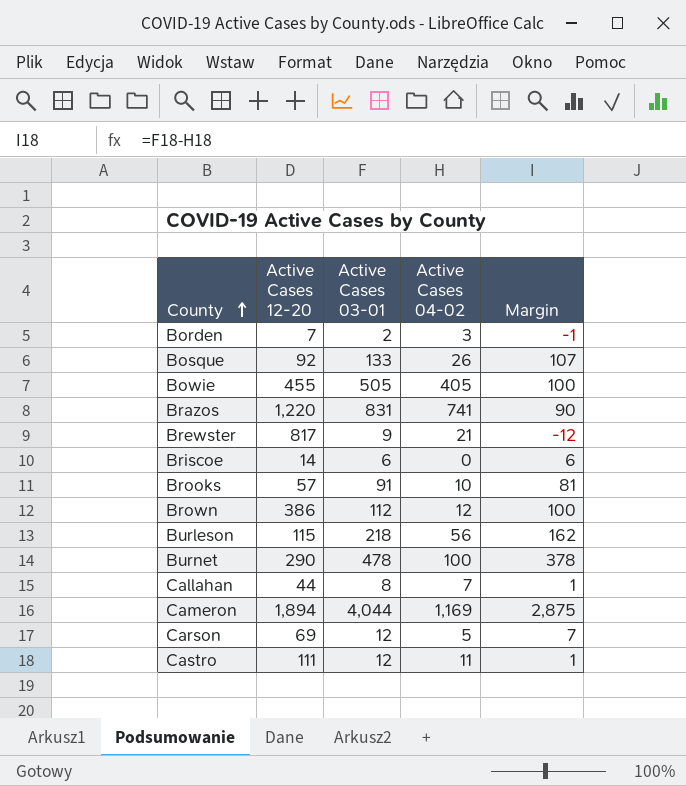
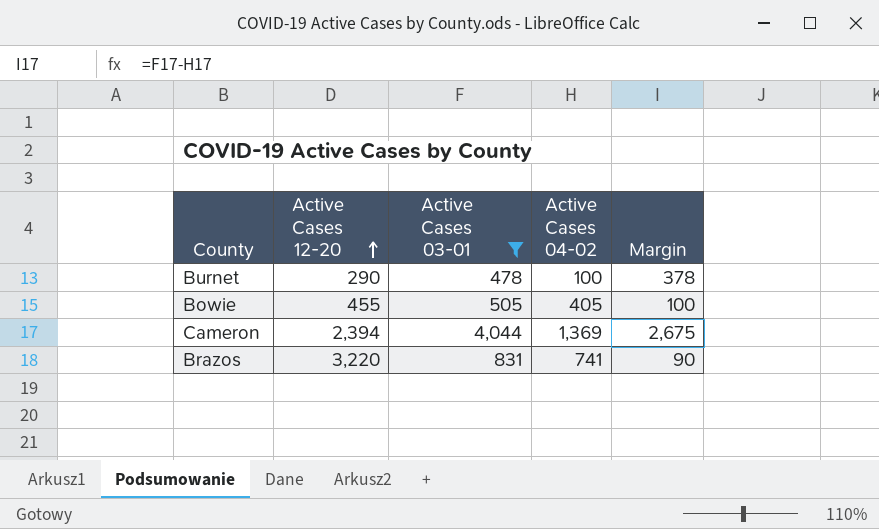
filter: none -> Active Cases 03-01 >= 478
row order: County ascending -> Active Cases 12-20 ascending
Cameron | Active Cases 12-20: 1,894 -> 2,394
Cameron | Active Cases 04-02: 1,169 -> 1,369
Cameron | Margin: 2,875 -> 2,675
Brazos | Active Cases 12-20: 1,220 -> 3,220

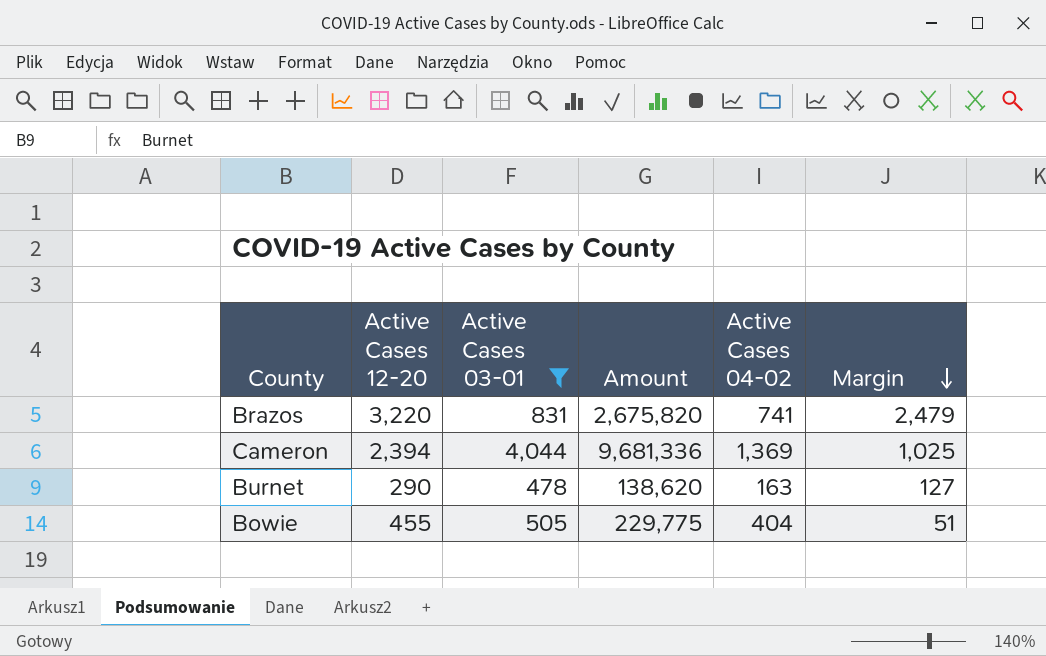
row order: Active Cases 12-20 ascending -> Margin descending
column Amount | formula: none -> [Active Cases 12-20] * [Active Cases 03-01]
column Margin | formula: [Active Cases 03-01] - [Active Cases 04-02] -> [Active Cases 12-20] - [Active Cases 04-02]
Burnet | Active Cases 04-02: 100 -> 163
Bowie | Active Cases 04-02: 405 -> 404

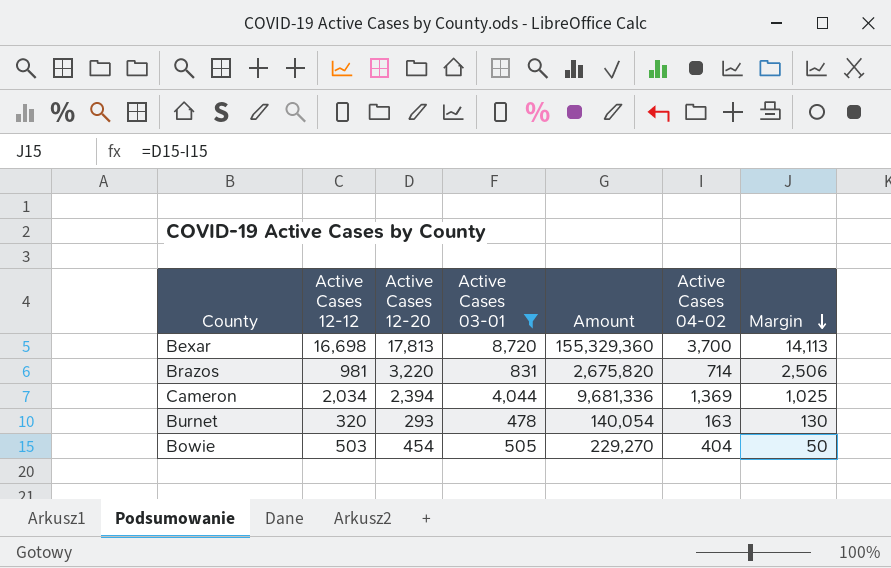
column Active Cases 12-12 | position: none -> 2
row Bexar: none -> 16,698 | 17,813 | 8,720 | 155,329,360 | 3,700 | 14,113
Brazos | Active Cases 04-02: 741 -> 714
Brazos | Margin: 2,479 -> 2,506
Burnet | Active Cases 12-20: 290 -> 293
Burnet | Amount: 138,620 -> 140,054
Burnet | Margin: 127 -> 130
Bowie | Active Cases 12-20: 455 -> 454
Bowie | Amount: 229,775 -> 229,270
Bowie | Margin: 51 -> 50

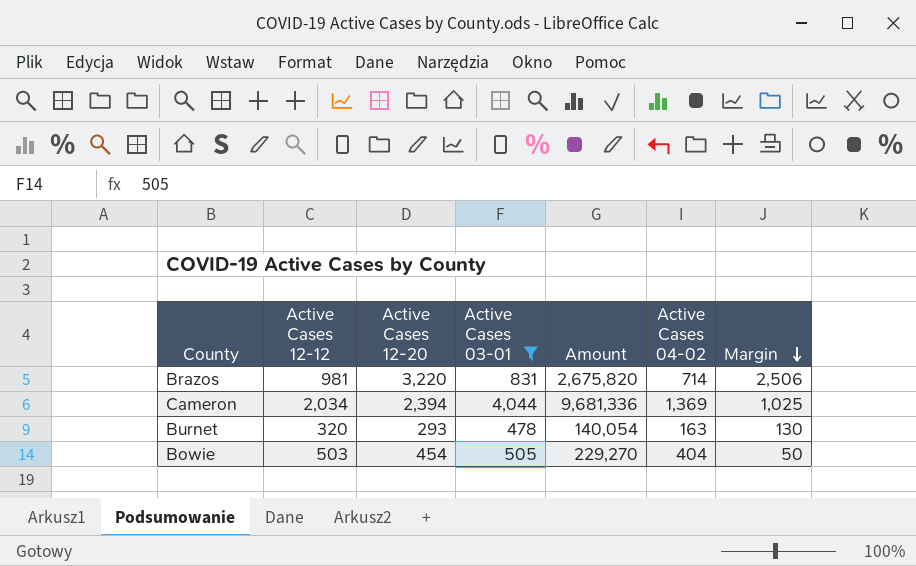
row Bexar: 16,698 | 17,813 | 8,720 | 155,329,360 | 3,700 | 14,113 -> none

